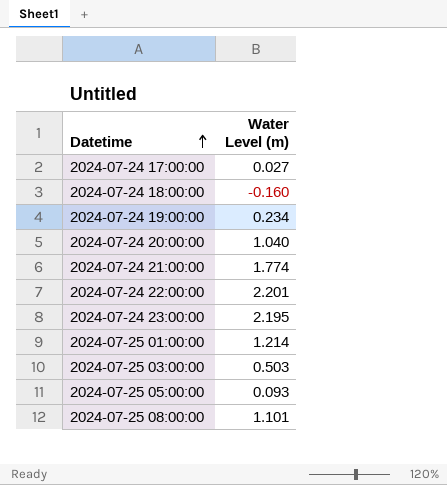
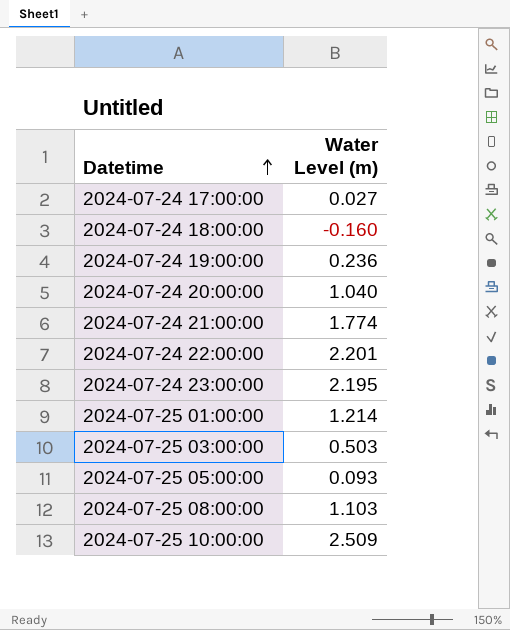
2024-07-24 19:00:00 | Water Level (m): 0.234 -> 0.236
2024-07-25 08:00:00 | Water Level (m): 1.101 -> 1.103
row 2024-07-25 10:00:00: none -> 2.509

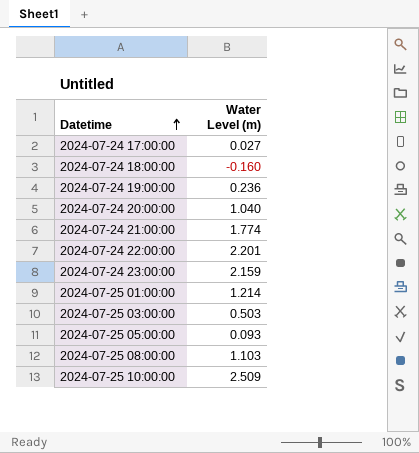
2024-07-24 23:00:00 | Water Level (m): 2.195 -> 2.159

